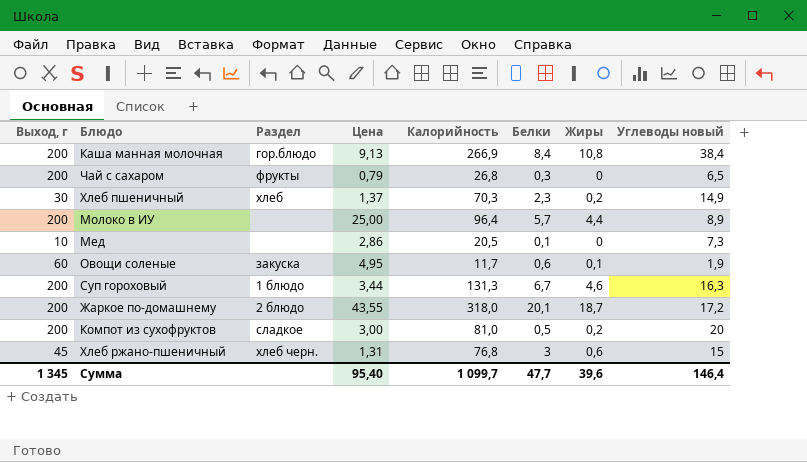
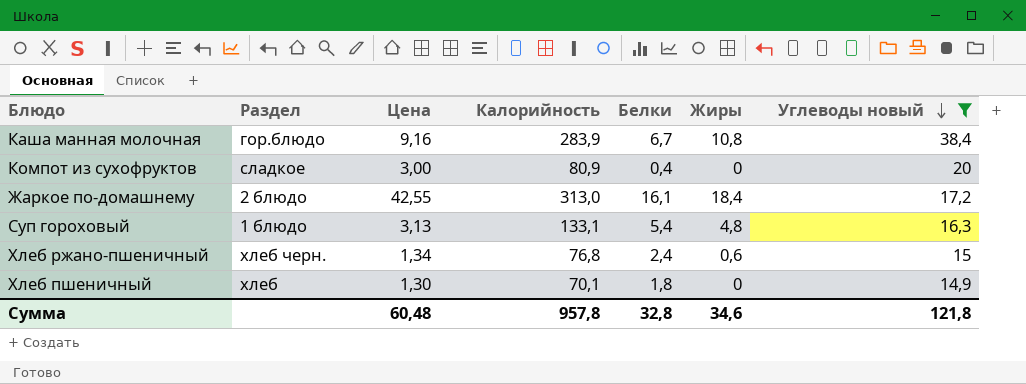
filter: none -> Углеводы новый >= 14,9
row order: none -> Углеводы новый descending
column Выход, г | position: 1 -> none
Каша манная молочная | Цена: 9,13 -> 9,16
Каша манная молочная | Калорийность: 266,9 -> 283,9
Каша манная молочная | Белки: 8,4 -> 6,7
Компот из сухофруктов | Калорийность: 81,0 -> 80,9
Компот из сухофруктов | Белки: 0,5 -> 0,4
Компот из сухофруктов | Жиры: 0,2 -> 0
Жаркое по-домашнему | Цена: 43,55 -> 42,55
Жаркое по-домашнему | Калорийность: 318,0 -> 313,0
Жаркое по-домашнему | Белки: 20,1 -> 16,1
Жаркое по-домашнему | Жиры: 18,7 -> 18,4
Суп гороховый | Цена: 3,44 -> 3,13
Суп гороховый | Калорийность: 131,3 -> 133,1
Суп гороховый | Белки: 6,7 -> 5,4
Суп гороховый | Жиры: 4,6 -> 4,8
Хлеб ржано-пшеничный | Цена: 1,31 -> 1,34
Хлеб ржано-пшеничный | Белки: 3 -> 2,4
Хлеб пшеничный | Цена: 1,37 -> 1,30
Хлеб пшеничный | Калорийность: 70,3 -> 70,1
Хлеб пшеничный | Белки: 2,3 -> 1,8
Хлеб пшеничный | Жиры: 0,2 -> 0
Сумма | Цена: 95,40 -> 60,48
Сумма | Калорийность: 1 099,7 -> 957,8
Сумма | Белки: 47,7 -> 32,8
Сумма | Жиры: 39,6 -> 34,6
Сумма | Углеводы новый: 146,4 -> 121,8

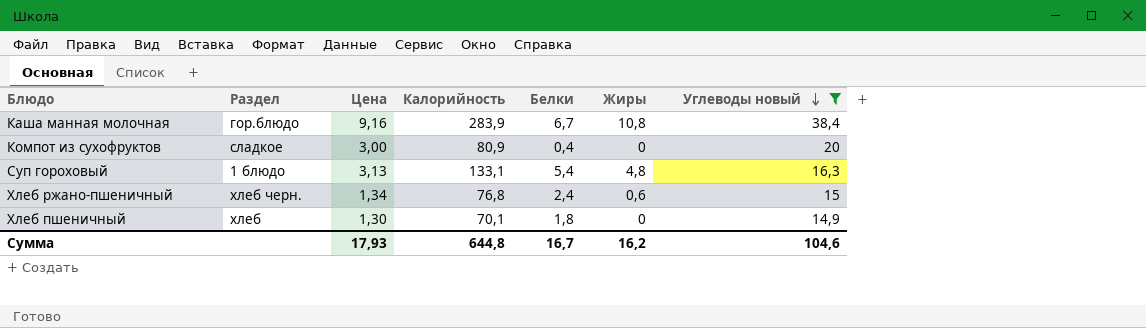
row Жаркое по-домашнему: 2 блюдо | 42,55 | 313,0 | 16,1 | 18,4 | 17,2 -> none
Сумма | Цена: 60,48 -> 17,93
Сумма | Калорийность: 957,8 -> 644,8
Сумма | Белки: 32,8 -> 16,7
Сумма | Жиры: 34,6 -> 16,2
Сумма | Углеводы новый: 121,8 -> 104,6

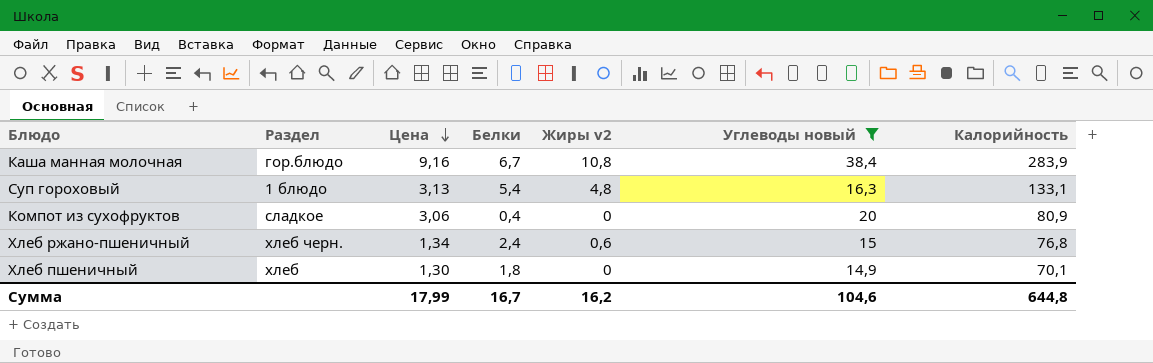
row order: Углеводы новый descending -> Цена descending
column name: Жиры -> Жиры v2
column Калорийность | position: 4 -> 7
Компот из сухофруктов | Цена: 3,00 -> 3,06
Сумма | Цена: 17,93 -> 17,99

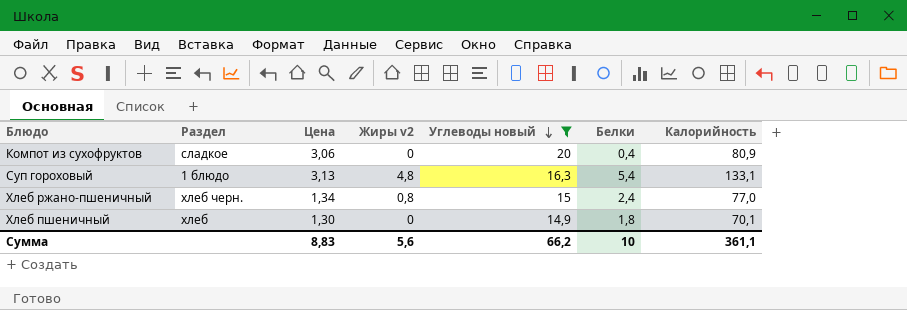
row order: Цена descending -> Углеводы новый descending
column Белки | position: 4 -> 6
row Каша манная молочная: гор.блюдо | 9,16 | 6,7 | 10,8 | 38,4 | 283,9 -> none
Хлеб ржано-пшеничный | Жиры v2: 0,6 -> 0,8
Хлеб ржано-пшеничный | Калорийность: 76,8 -> 77,0
Сумма | Цена: 17,99 -> 8,83
Сумма | Жиры v2: 16,2 -> 5,6
Сумма | Углеводы новый: 104,6 -> 66,2
Сумма | Белки: 16,7 -> 10
Сумма | Калорийность: 644,8 -> 361,1

